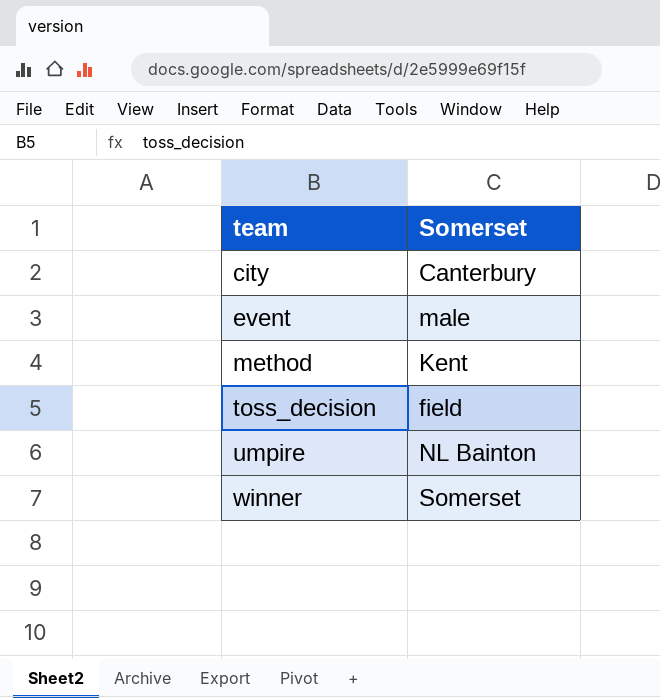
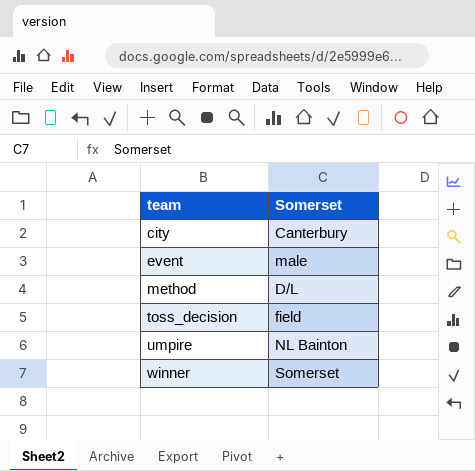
method | Somerset: Kent -> D/L

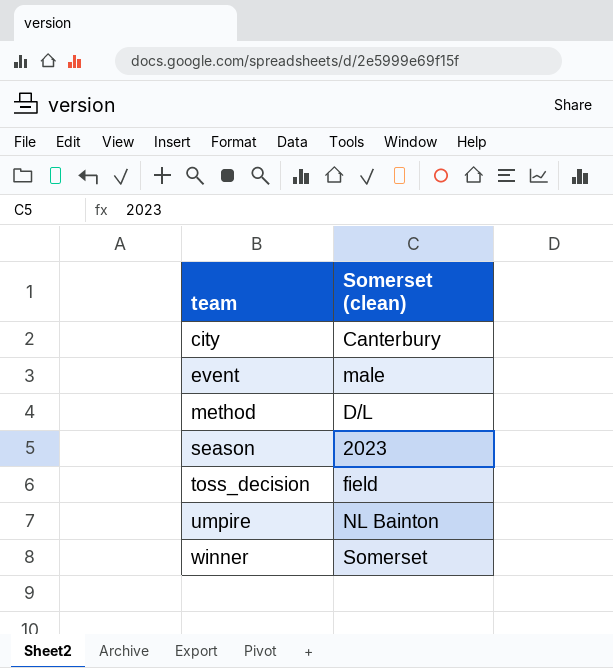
column name: Somerset -> Somerset (clean)
row season: none -> 2023

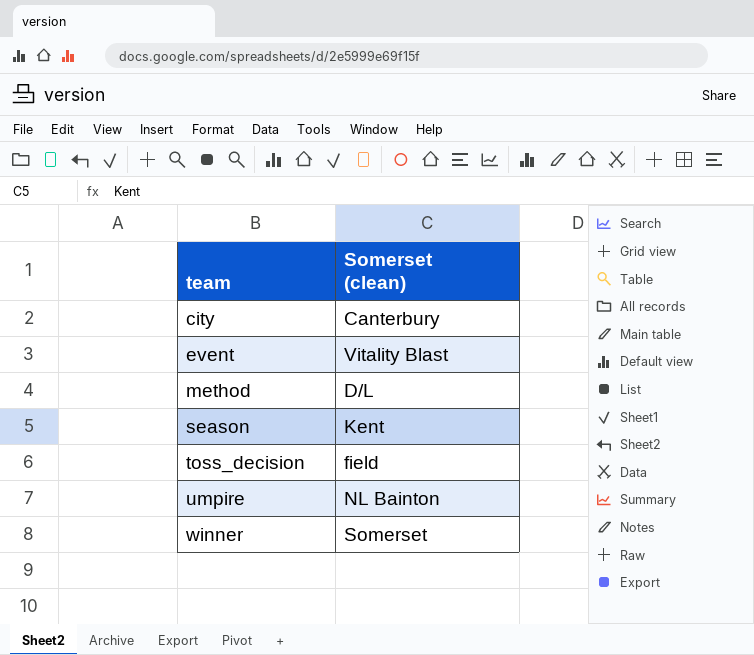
event | Somerset (clean): male -> Vitality Blast
season | Somerset (clean): 2023 -> Kent

